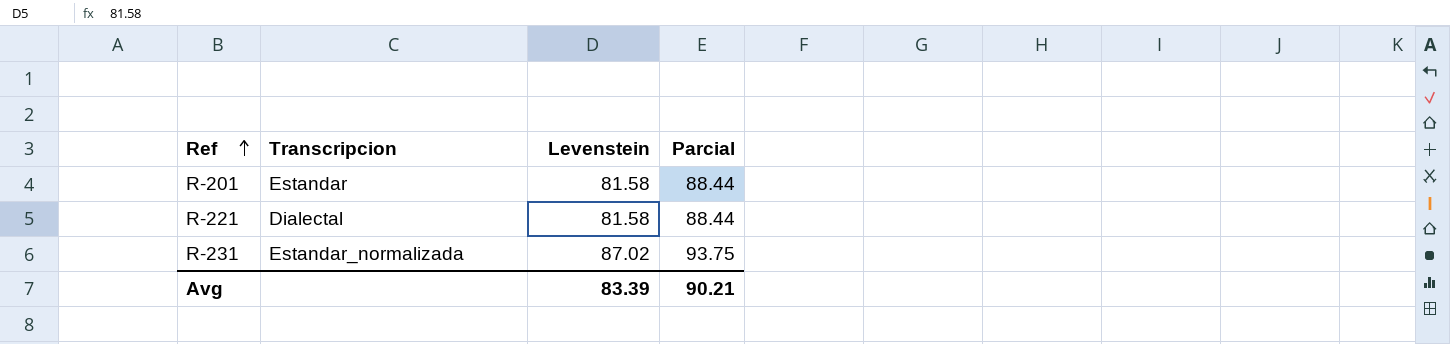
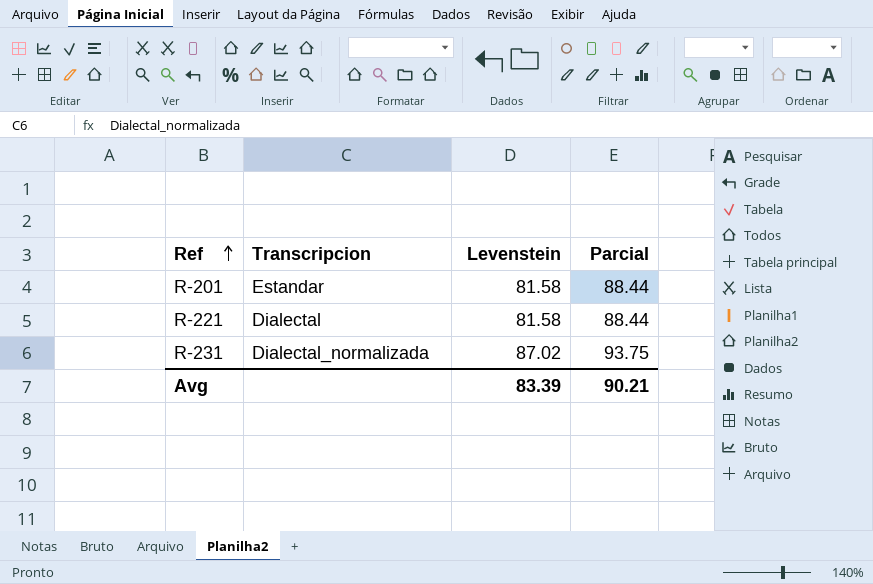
R-231 | Transcripcion: Estandar_normalizada -> Dialectal_normalizada

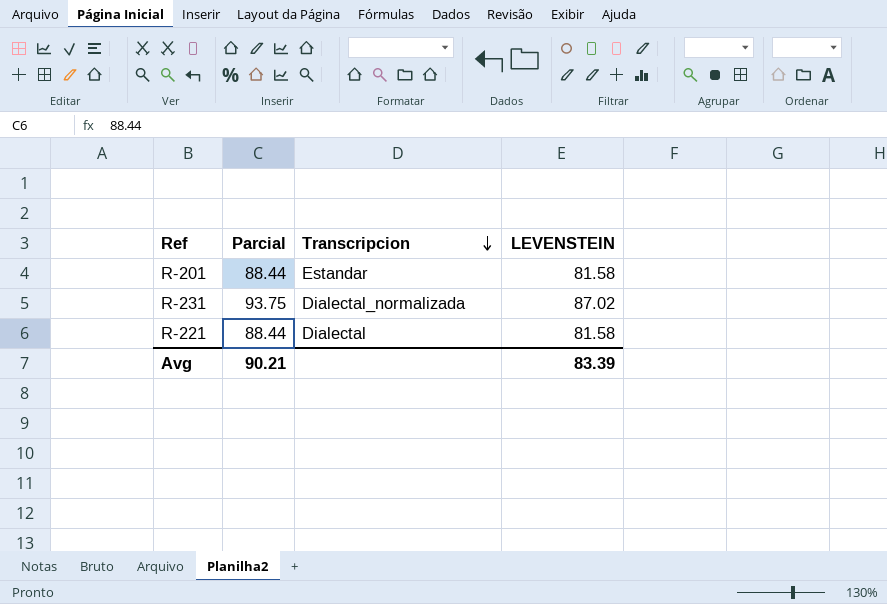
row order: Ref ascending -> Transcripcion descending
column Parcial | position: 4 -> 2
column name: Levenstein -> LEVENSTEIN

